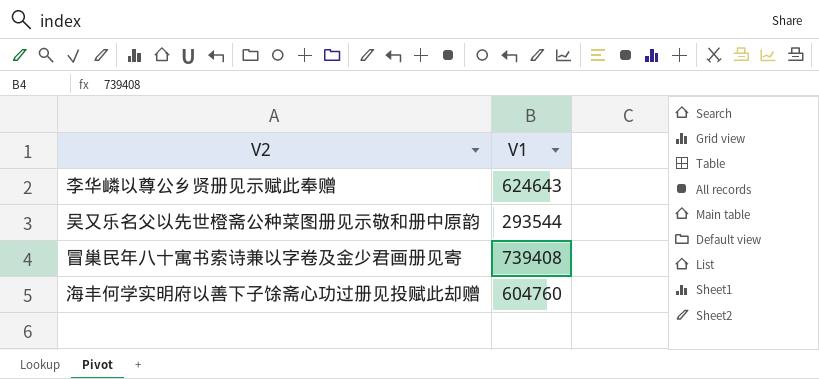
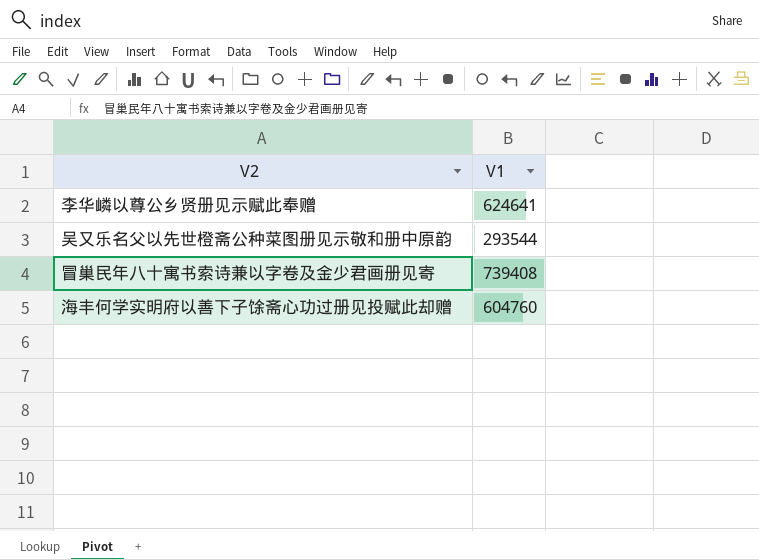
李华嶙以尊公乡贤册见示赋此奉赠 | V1: 624643 -> 624641

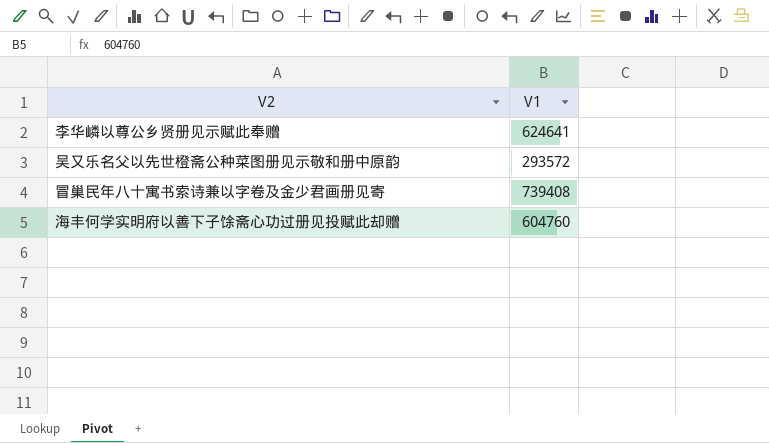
吴又乐名父以先世橙斋公种菜图册见示敬和册中原韵 | V1: 293544 -> 293572

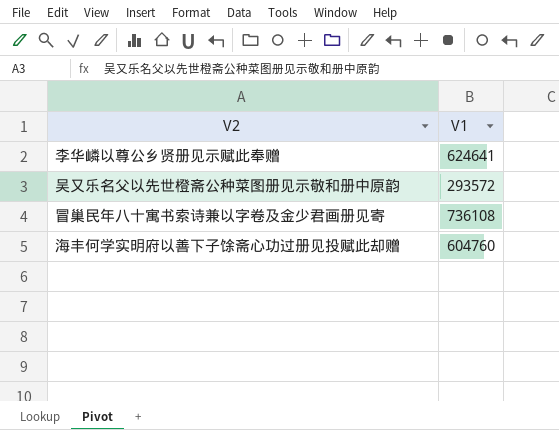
冒巢民年八十寓书索诗兼以字卷及金少君画册见寄 | V1: 739408 -> 736108

